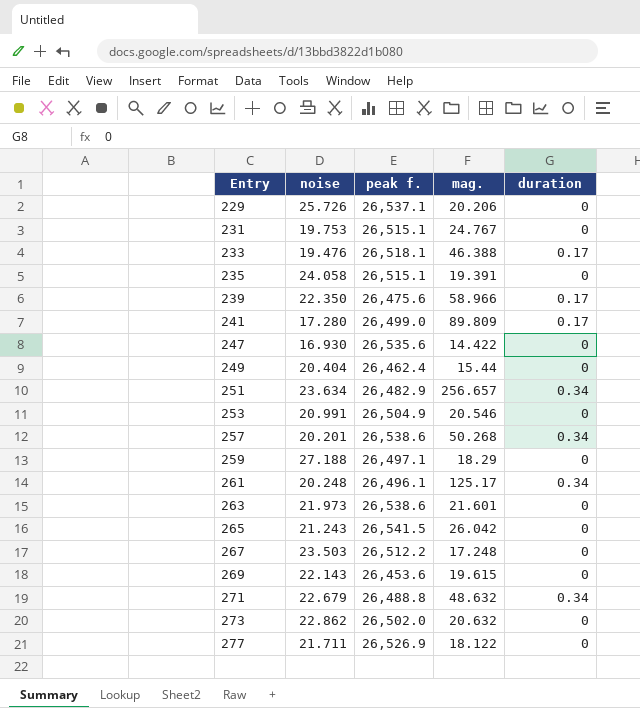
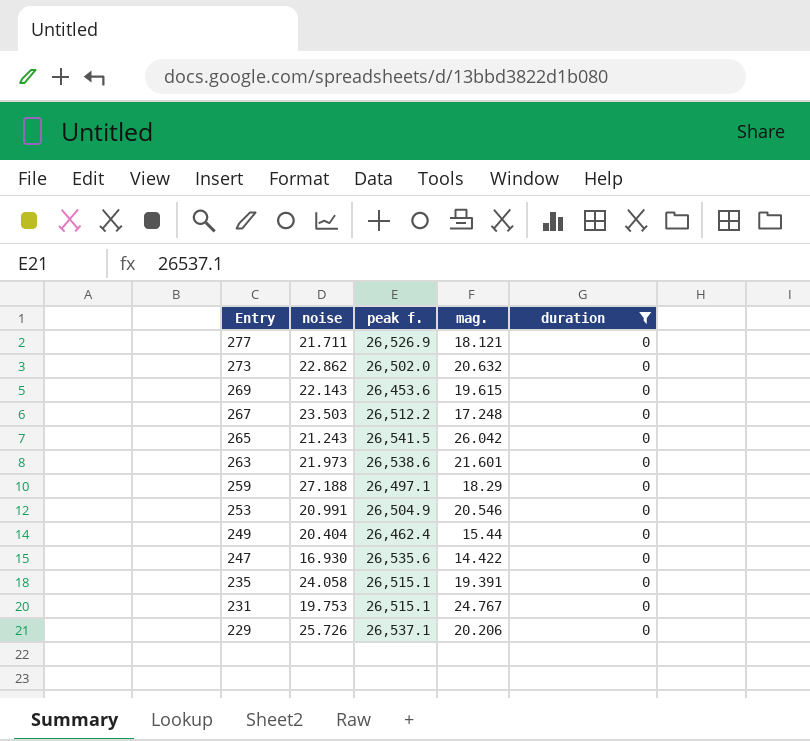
filter: none -> duration = 0
row order: Entry ascending -> Entry descending
277 | mag.: 18.122 -> 18.121

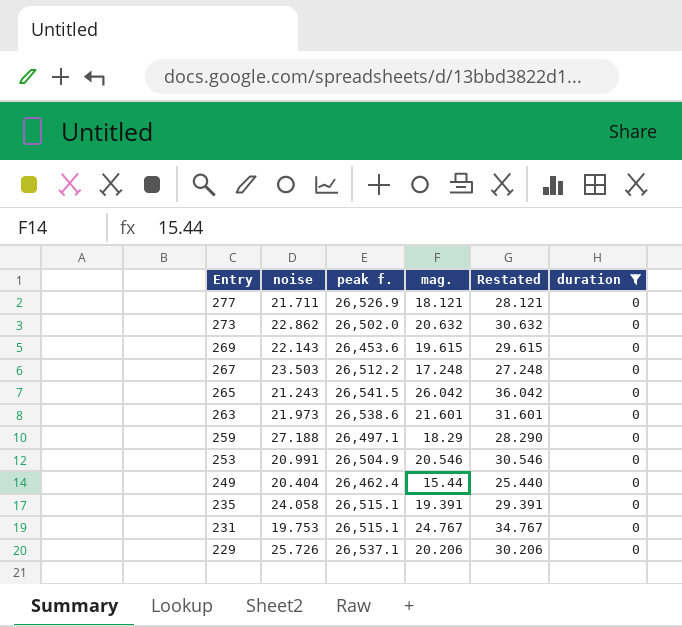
column Restated | formula: none -> [mag.] + 10
row 247: 16.930 | 26,535.6 | 14.422 | 0 -> none

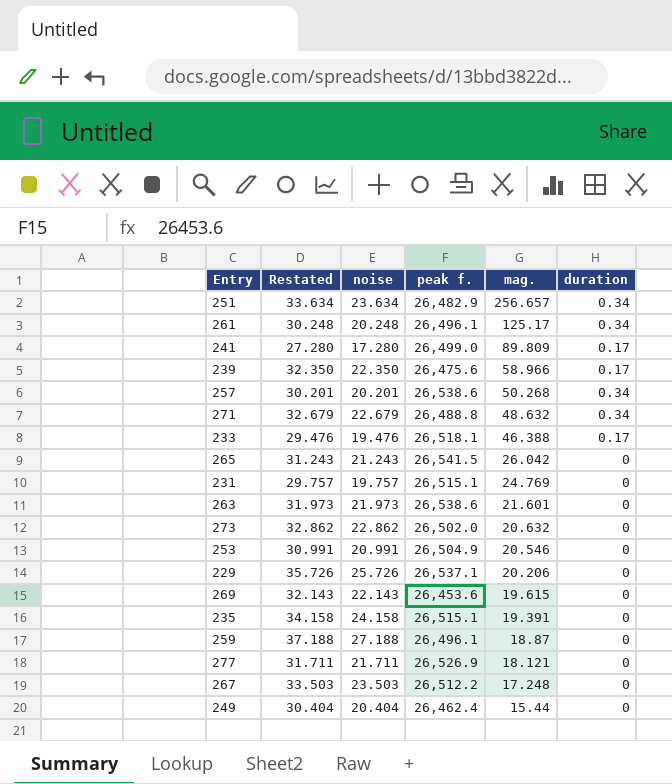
filter: duration = 0 -> none
row order: Entry descending -> mag. descending
column Restated | formula: [mag.] + 10 -> [noise] + 10
column Restated | position: 5 -> 2
231 | noise: 19.753 -> 19.757
231 | mag.: 24.767 -> 24.769
235 | noise: 24.058 -> 24.158
259 | peak f.: 26,497.1 -> 26,496.1
259 | mag.: 18.29 -> 18.87

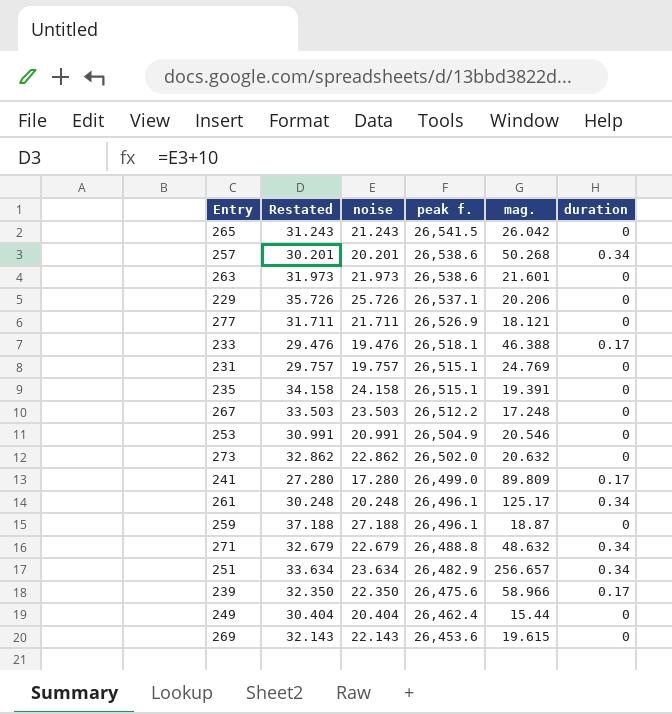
row order: mag. descending -> peak f. descending

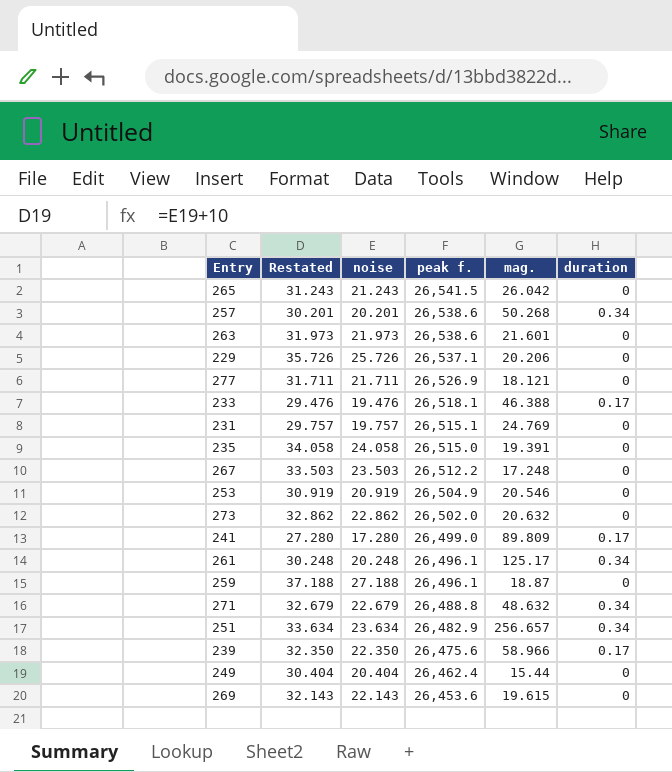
235 | Restated: 34.158 -> 34.058
235 | noise: 24.158 -> 24.058
235 | peak f.: 26,515.1 -> 26,515.0
253 | Restated: 30.991 -> 30.919
253 | noise: 20.991 -> 20.919

